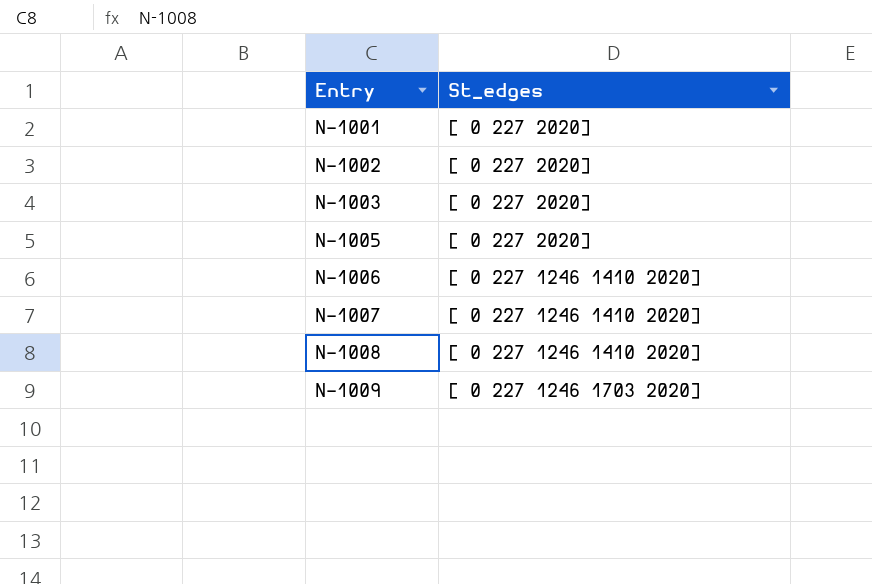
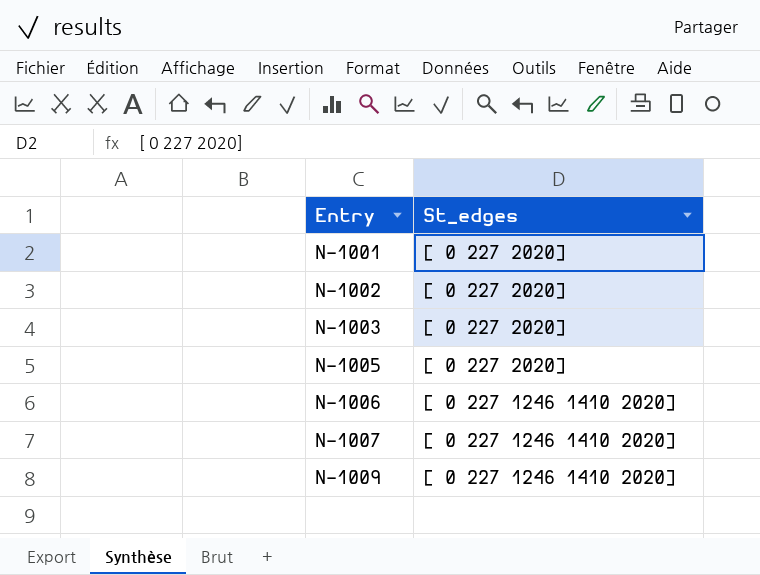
row N-1008: [ 0 227 1246 1410 2020] -> none
N-1009 | St_edges: [ 0 227 1246 1703 2020] -> [ 0 227 1246 1410 2020]

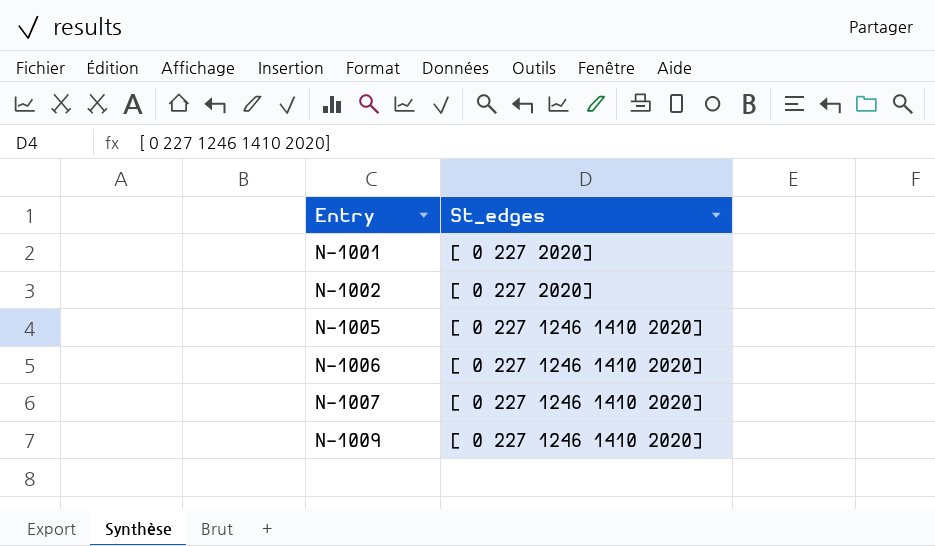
row N-1003: [ 0 227 2020] -> none
N-1005 | St_edges: [ 0 227 2020] -> [ 0 227 1246 1410 2020]

